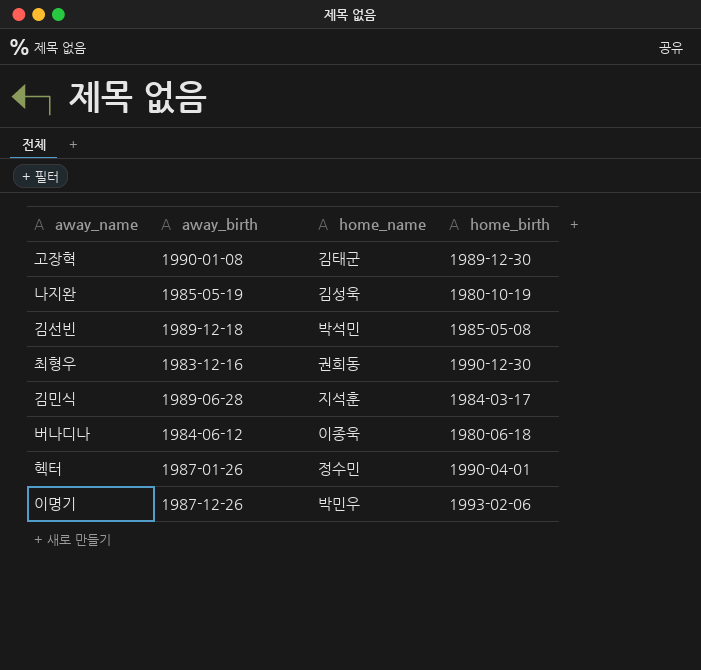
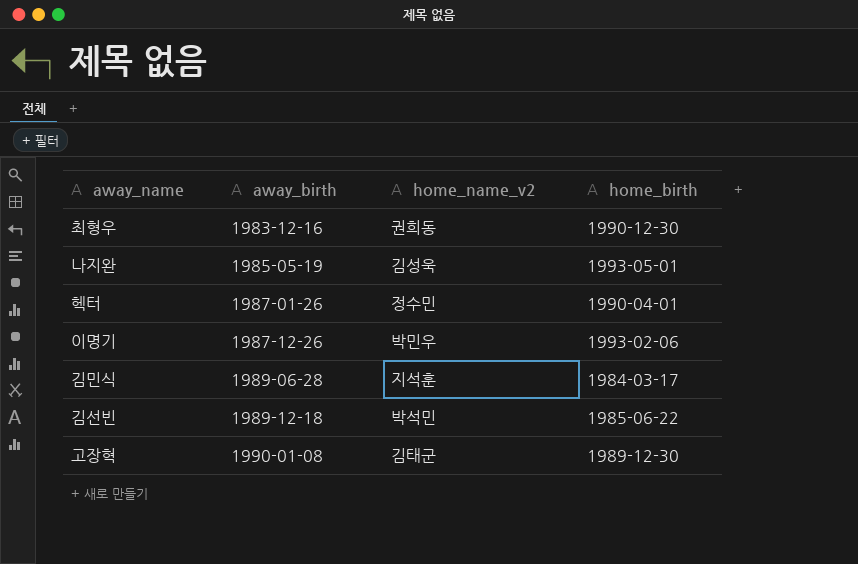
row order: none -> away_birth ascending
column name: home_name -> home_name_v2
row 버나디나: 1984-06-12 | 이종욱 | 1980-06-18 -> none
나지완 | home_birth: 1980-10-19 -> 1993-05-01
김선빈 | home_birth: 1985-05-08 -> 1985-06-22

